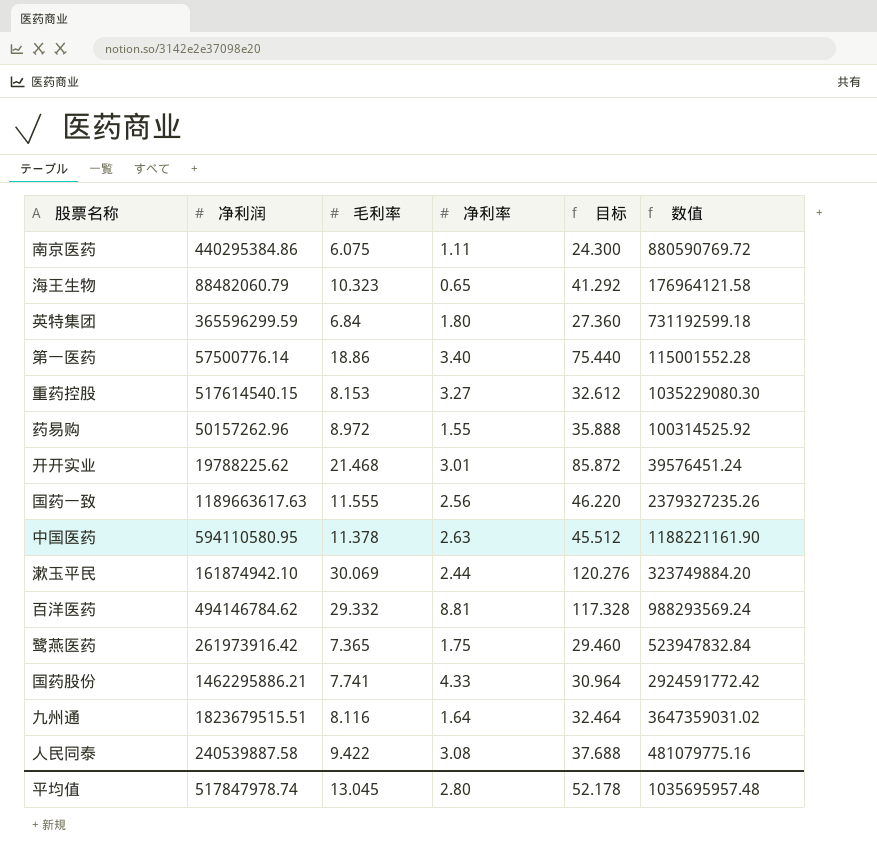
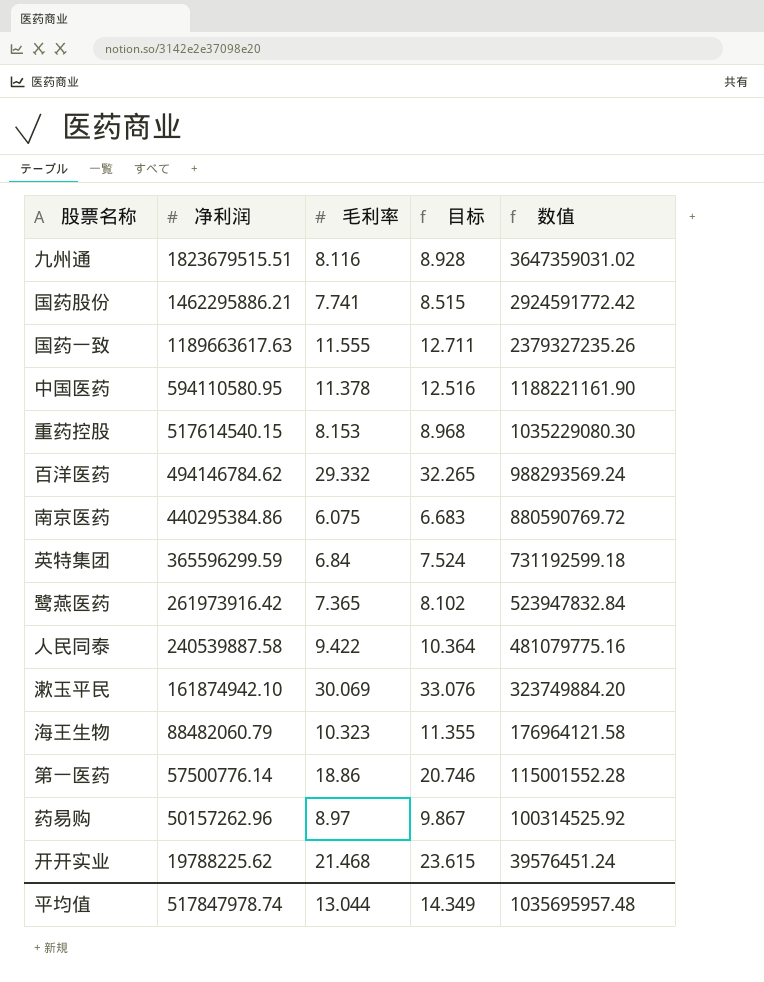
row order: none -> 净利润 descending
column 净利率 | position: 4 -> none
column 目标 | formula: [毛利率] * 4 -> [毛利率] * 1.1
药易购 | 毛利率: 8.972 -> 8.97
平均值 | 毛利率: 13.045 -> 13.044
平均值 | 目标: 52.178 -> 14.349

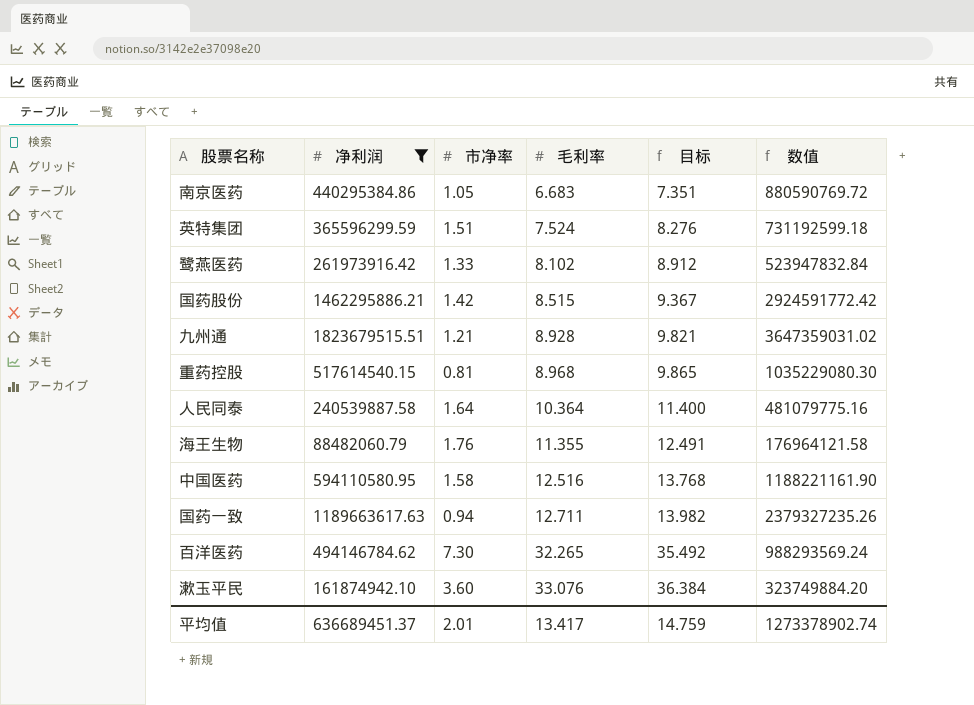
filter: none -> 净利润 >= 88482060.79
row order: 净利润 descending -> 毛利率 ascending
column 市净率 | position: none -> 3
南京医药 | 毛利率: 6.075 -> 6.683
南京医药 | 目标: 6.683 -> 7.351
英特集团 | 毛利率: 6.84 -> 7.524
英特集团 | 目标: 7.524 -> 8.276
鹭燕医药 | 毛利率: 7.365 -> 8.102
鹭燕医药 | 目标: 8.102 -> 8.912
国药股份 | 毛利率: 7.741 -> 8.515
国药股份 | 目标: 8.515 -> 9.367
九州通 | 毛利率: 8.116 -> 8.928
九州通 | 目标: 8.928 -> 9.821
重药控股 | 毛利率: 8.153 -> 8.968
重药控股 | 目标: 8.968 -> 9.865
人民同泰 | 毛利率: 9.422 -> 10.364
人民同泰 | 目标: 10.364 -> 11.400
海王生物 | 毛利率: 10.323 -> 11.355
海王生物 | 目标: 11.355 -> 12.491
中国医药 | 毛利率: 11.378 -> 12.516
中国医药 | 目标: 12.516 -> 13.768
国药一致 | 毛利率: 11.555 -> 12.711
国药一致 | 目标: 12.711 -> 13.982
百洋医药 | 毛利率: 29.332 -> 32.265
百洋医药 | 目标: 32.265 -> 35.492
漱玉平民 | 毛利率: 30.069 -> 33.076
漱玉平民 | 目标: 33.076 -> 36.384
平均值 | 净利润: 517847978.74 -> 636689451.37
平均值 | 毛利率: 13.044 -> 13.417
平均值 | 目标: 14.349 -> 14.759
平均值 | 数值: 1035695957.48 -> 1273378902.74

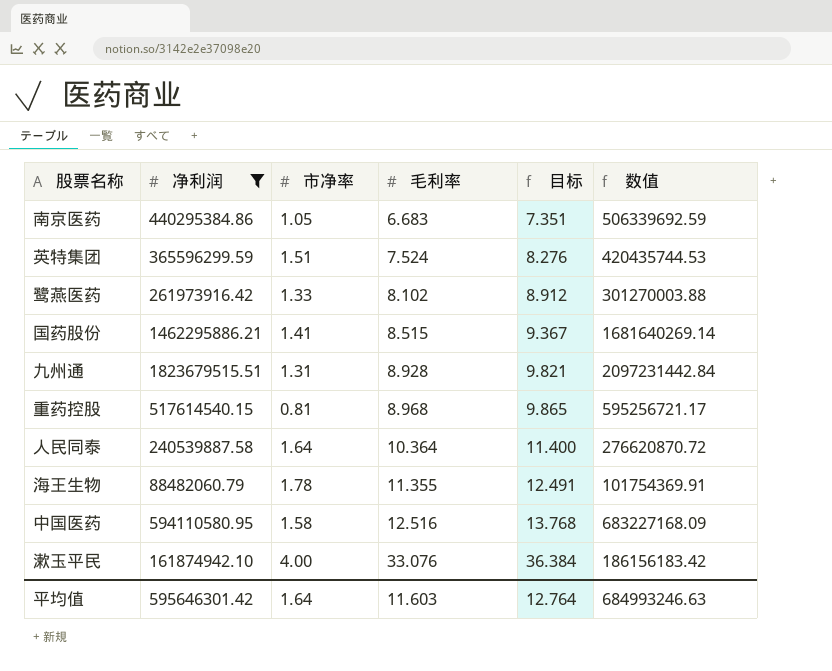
column 数值 | formula: [净利润] * 2 -> [净利润] * 1.15
row 国药一致: 1189663617.63 | 0.94 | 12.711 | 13.982 | 2379327235.26 -> none
row 百洋医药: 494146784.62 | 7.30 | 32.265 | 35.492 | 988293569.24 -> none
国药股份 | 市净率: 1.42 -> 1.41
九州通 | 市净率: 1.21 -> 1.31
海王生物 | 市净率: 1.76 -> 1.78
漱玉平民 | 市净率: 3.60 -> 4.00
平均值 | 净利润: 636689451.37 -> 595646301.42
平均值 | 市净率: 2.01 -> 1.64
平均值 | 毛利率: 13.417 -> 11.603
平均值 | 目标: 14.759 -> 12.764
平均值 | 数值: 1273378902.74 -> 684993246.63

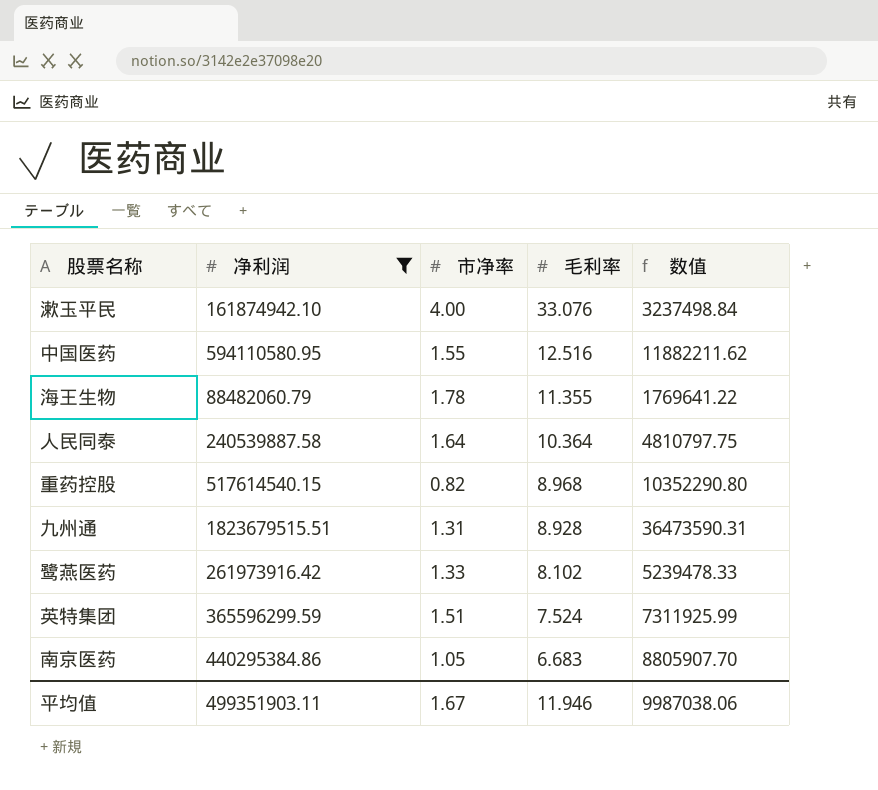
row order: 毛利率 ascending -> 毛利率 descending
column 目标 | formula: [毛利率] * 1.1 -> none
column 数值 | formula: [净利润] * 1.15 -> [净利润] * 0.02
row 国药股份: 1462295886.21 | 1.41 | 8.515 | 9.367 | 1681640269.14 -> none
中国医药 | 市净率: 1.58 -> 1.55
重药控股 | 市净率: 0.81 -> 0.82
平均值 | 净利润: 595646301.42 -> 499351903.11
平均值 | 市净率: 1.64 -> 1.67
平均值 | 毛利率: 11.603 -> 11.946
平均值 | 数值: 684993246.63 -> 9987038.06

